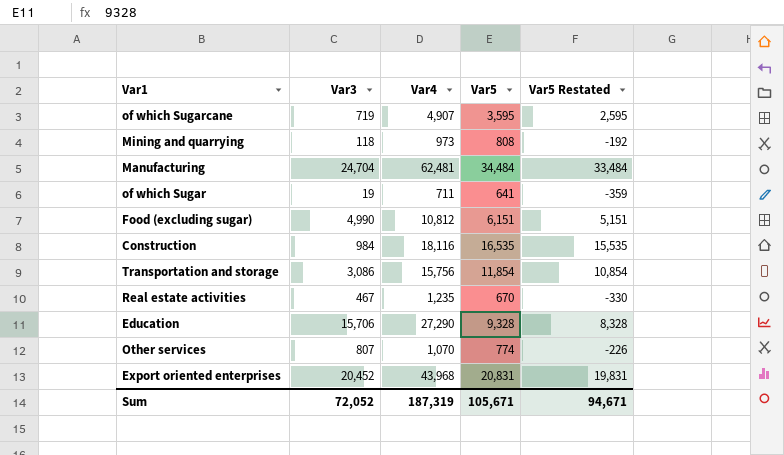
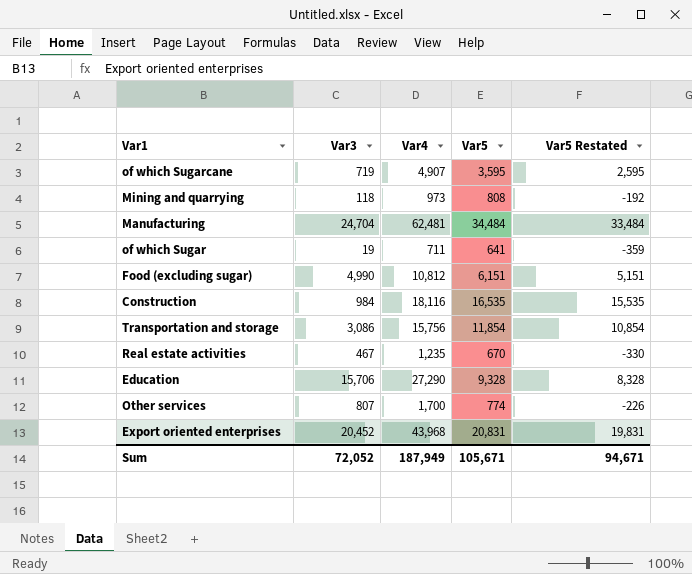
Other services | Var4: 1,070 -> 1,700
Sum | Var4: 187,319 -> 187,949

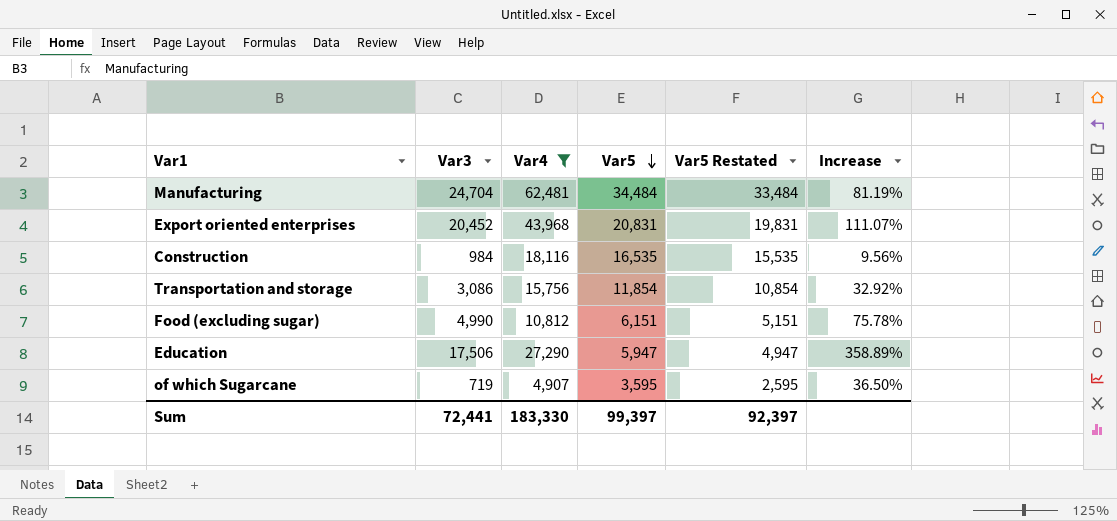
filter: none -> Var4 >= 4,907
row order: none -> Var5 descending
column Increase | formula: none -> ([Var4] - [Var5]) / [Var5]
Education | Var3: 15,706 -> 17,506
Education | Var5: 9,328 -> 5,947
Education | Var5 Restated: 8,328 -> 4,947
Sum | Var3: 72,052 -> 72,441
Sum | Var4: 187,949 -> 183,330
Sum | Var5: 105,671 -> 99,397
Sum | Var5 Restated: 94,671 -> 92,397

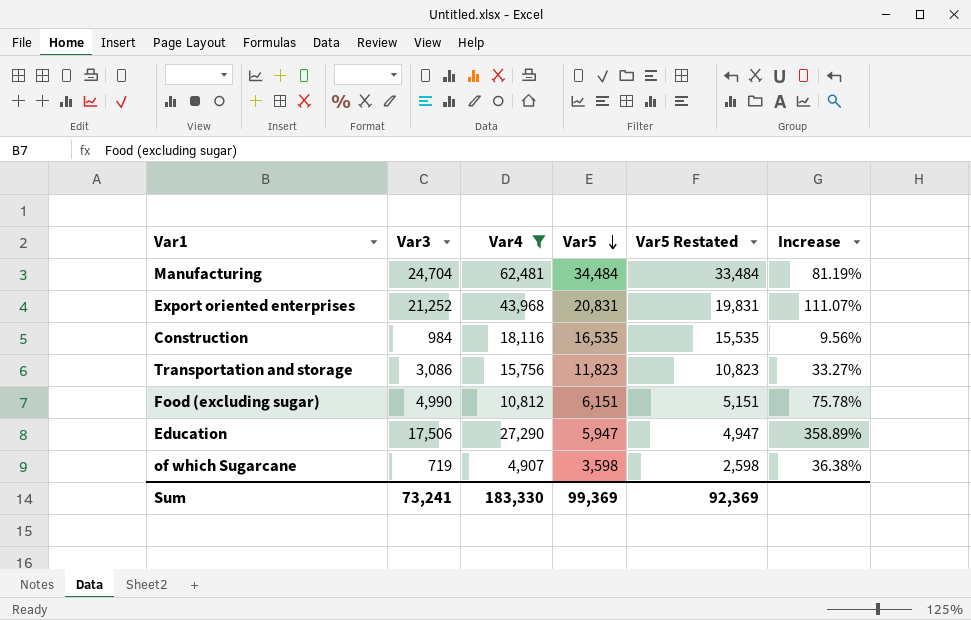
Export oriented enterprises | Var3: 20,452 -> 21,252
Transportation and storage | Var5: 11,854 -> 11,823
Transportation and storage | Var5 Restated: 10,854 -> 10,823
Transportation and storage | Increase: 32.92% -> 33.27%
of which Sugarcane | Var5: 3,595 -> 3,598
of which Sugarcane | Var5 Restated: 2,595 -> 2,598
of which Sugarcane | Increase: 36.50% -> 36.38%
Sum | Var3: 72,441 -> 73,241
Sum | Var5: 99,397 -> 99,369
Sum | Var5 Restated: 92,397 -> 92,369

